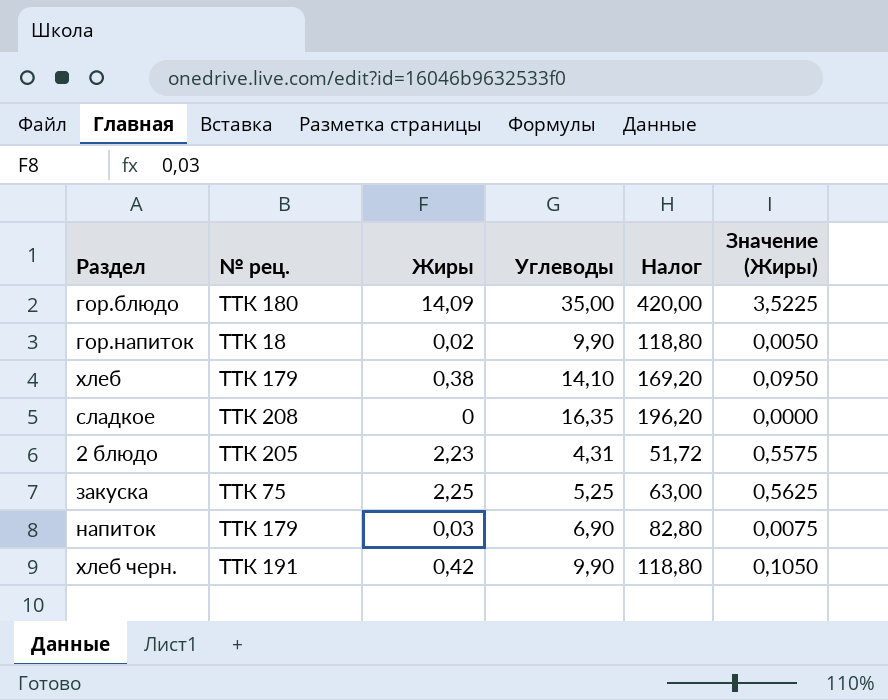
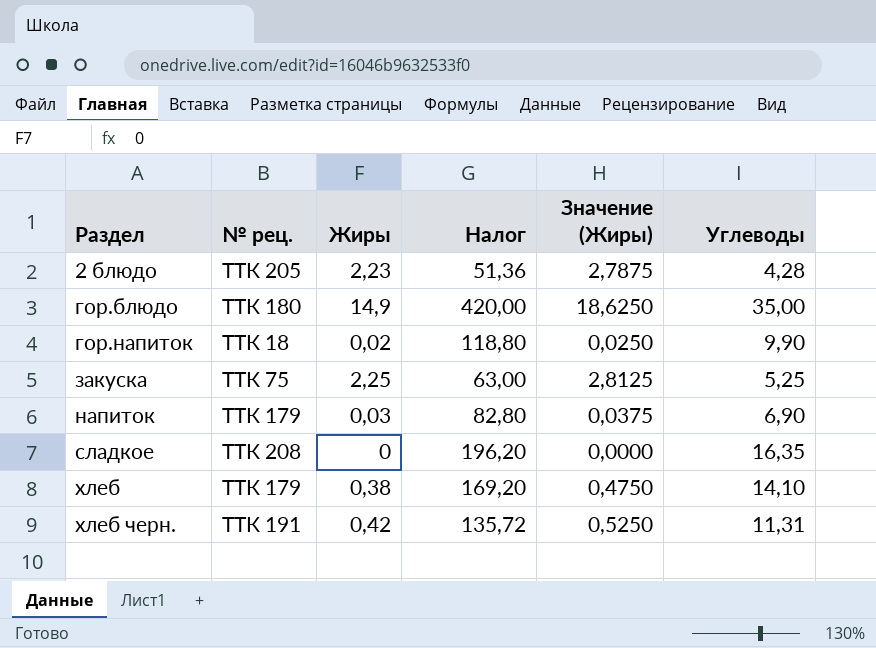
row order: none -> Раздел ascending
column Значение (Жиры) | formula: [Жиры] * 0,25 -> [Жиры] * 1,25
column Углеводы | position: 4 -> 6
2 блюдо | Налог: 51,72 -> 51,36
2 блюдо | Углеводы: 4,31 -> 4,28
гор.блюдо | Жиры: 14,09 -> 14,9
хлеб черн. | Налог: 118,80 -> 135,72
хлеб черн. | Углеводы: 9,90 -> 11,31

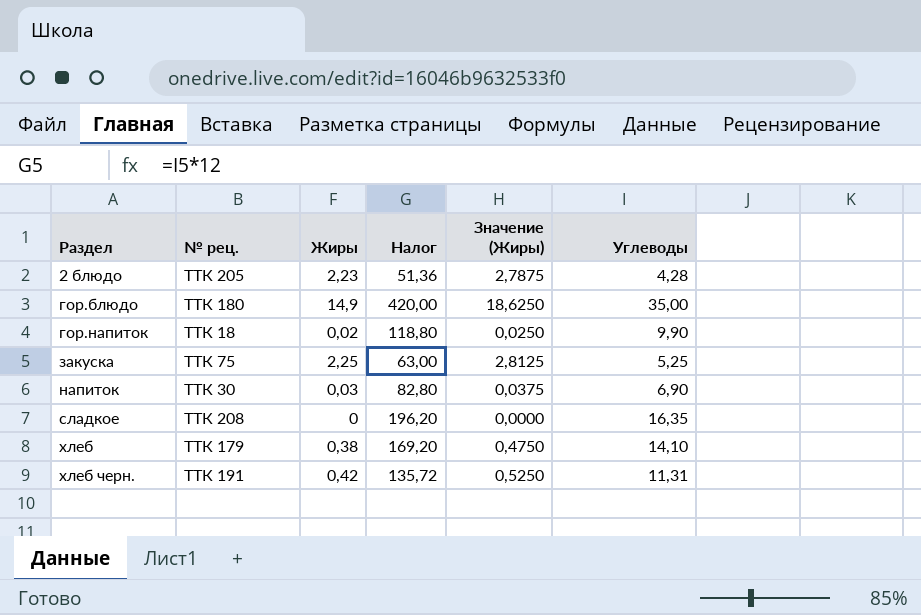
напиток | № рец.: ТТК 179 -> ТТК 30

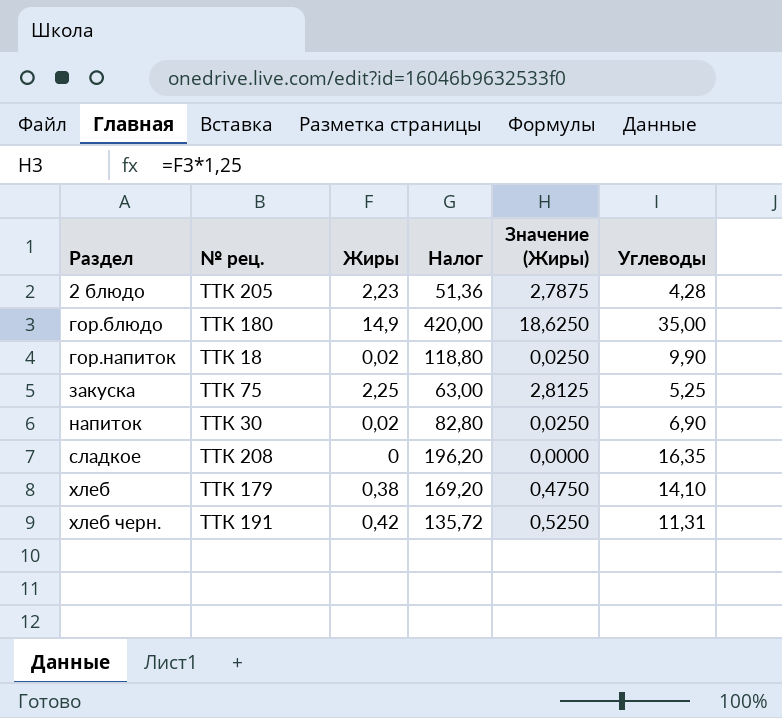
напиток | Жиры: 0,03 -> 0,02
напиток | Значение (Жиры): 0,0375 -> 0,0250

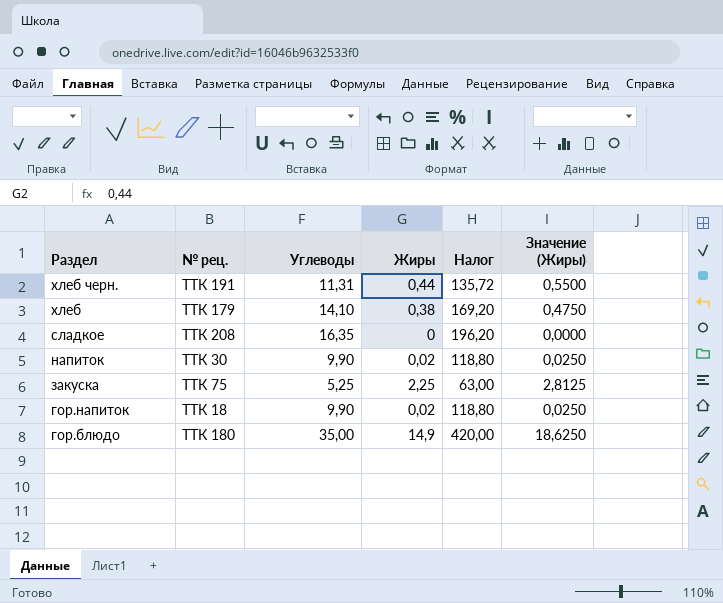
row order: Раздел ascending -> Раздел descending
column Углеводы | position: 6 -> 3
row 2 блюдо: ТТК 205 | 2,23 | 51,36 | 2,7875 | 4,28 -> none
хлеб черн. | Жиры: 0,42 -> 0,44
хлеб черн. | Значение (Жиры): 0,5250 -> 0,5500
напиток | Углеводы: 6,90 -> 9,90
напиток | Налог: 82,80 -> 118,80

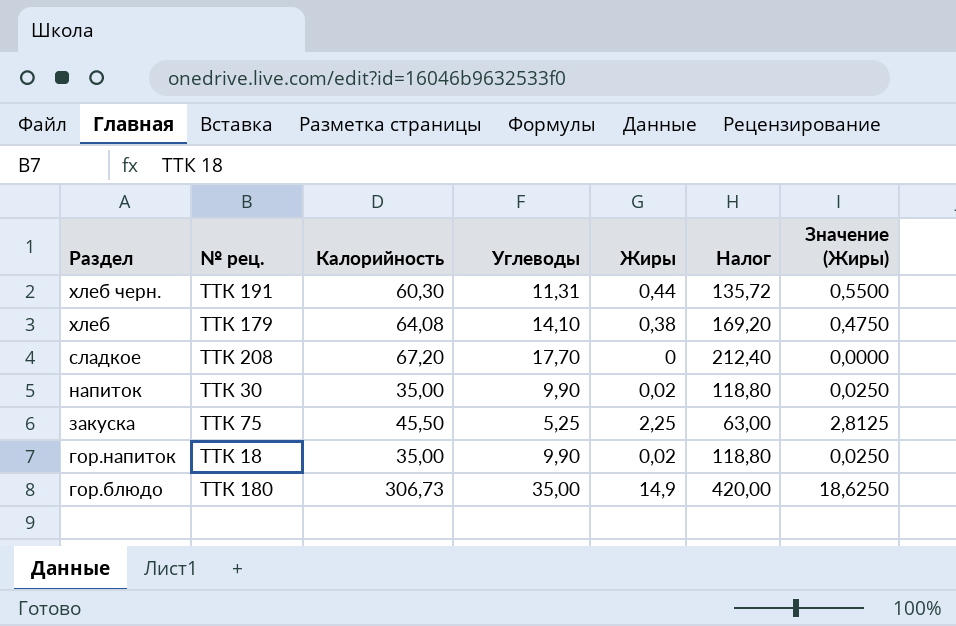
column Калорийность | position: none -> 3
сладкое | Углеводы: 16,35 -> 17,70
сладкое | Налог: 196,20 -> 212,40

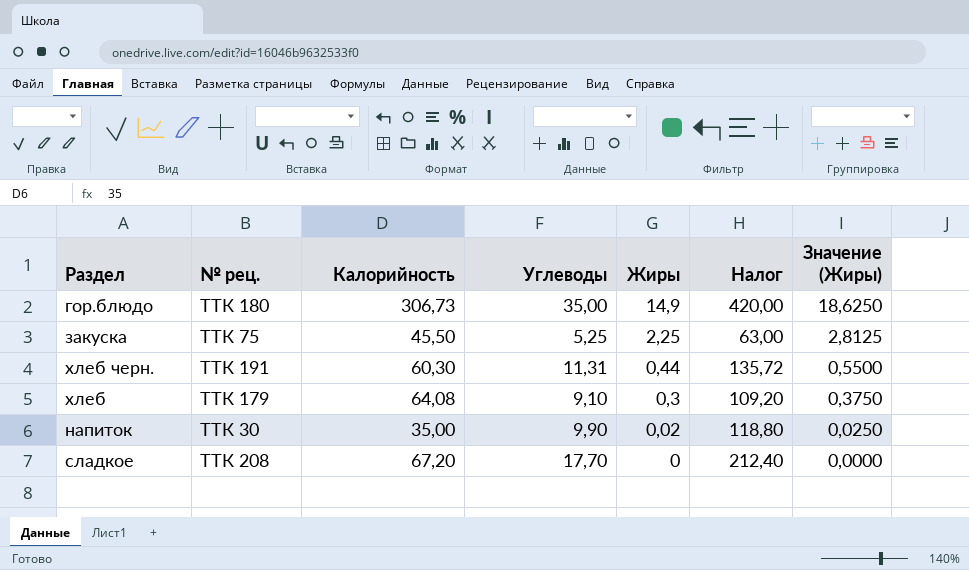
row order: Раздел descending -> Жиры descending
row гор.напиток: ТТК 18 | 35,00 | 9,90 | 0,02 | 118,80 | 0,0250 -> none
хлеб | Углеводы: 14,10 -> 9,10
хлеб | Жиры: 0,38 -> 0,3
хлеб | Налог: 169,20 -> 109,20
хлеб | Значение (Жиры): 0,4750 -> 0,3750

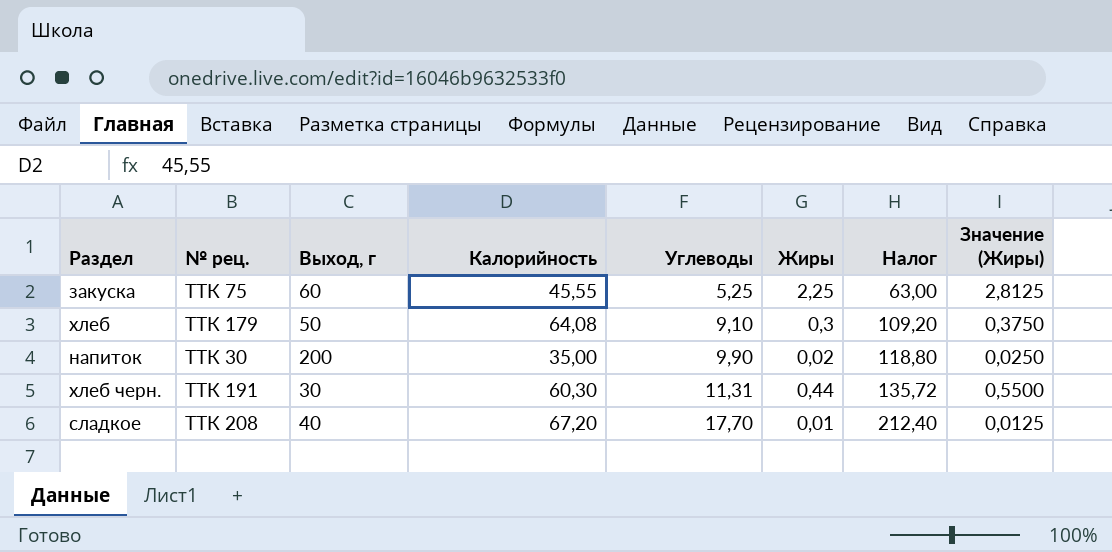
row order: Жиры descending -> Углеводы ascending
column Выход, г | position: none -> 3
row гор.блюдо: ТТК 180 | 306,73 | 35,00 | 14,9 | 420,00 | 18,6250 -> none
закуска | Калорийность: 45,50 -> 45,55
сладкое | Жиры: 0 -> 0,01
сладкое | Значение (Жиры): 0,0000 -> 0,0125

